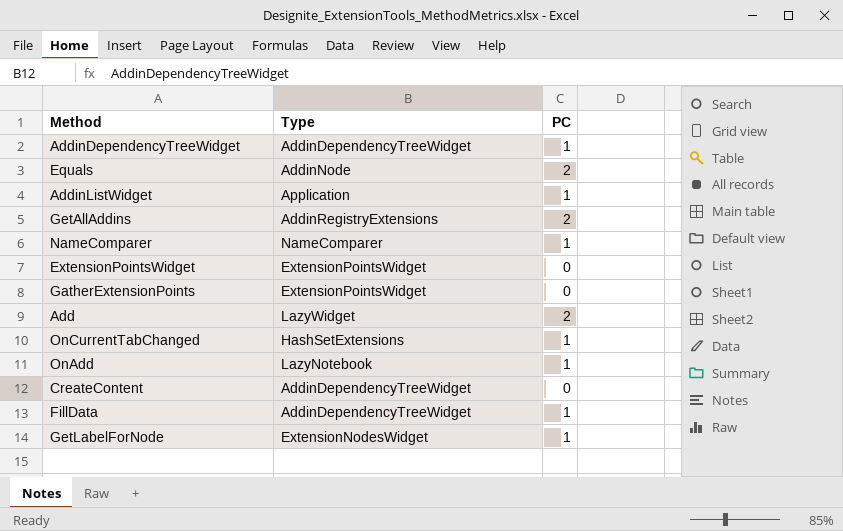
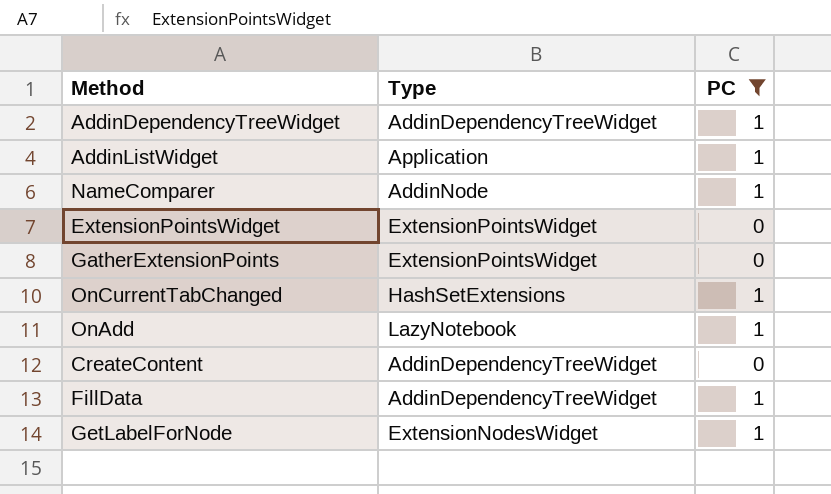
filter: none -> PC != 2
NameComparer | Type: NameComparer -> AddinNode

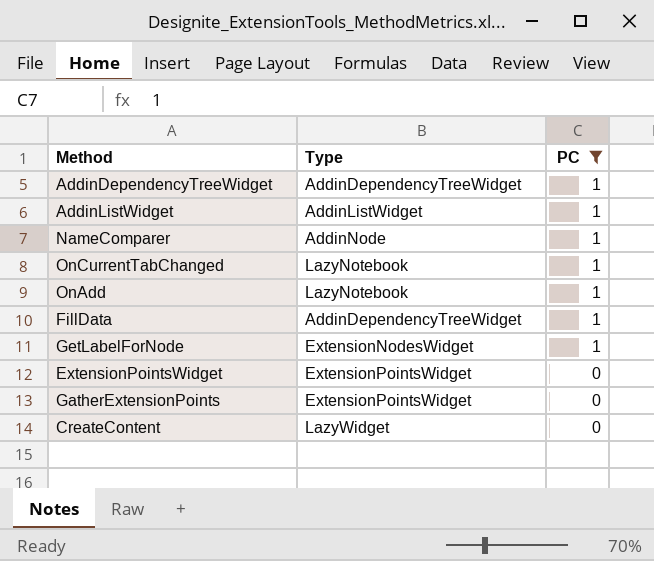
row order: none -> PC descending
AddinListWidget | Type: Application -> AddinListWidget
OnCurrentTabChanged | Type: HashSetExtensions -> LazyNotebook
CreateContent | Type: AddinDependencyTreeWidget -> LazyWidget

